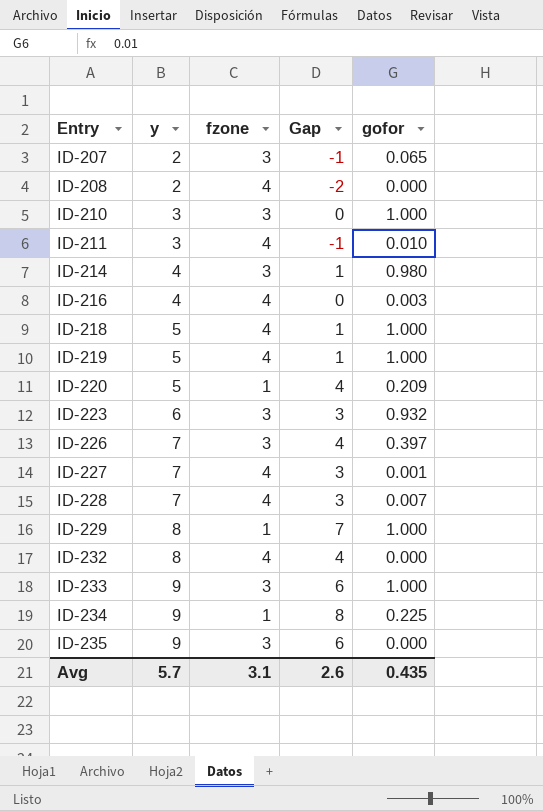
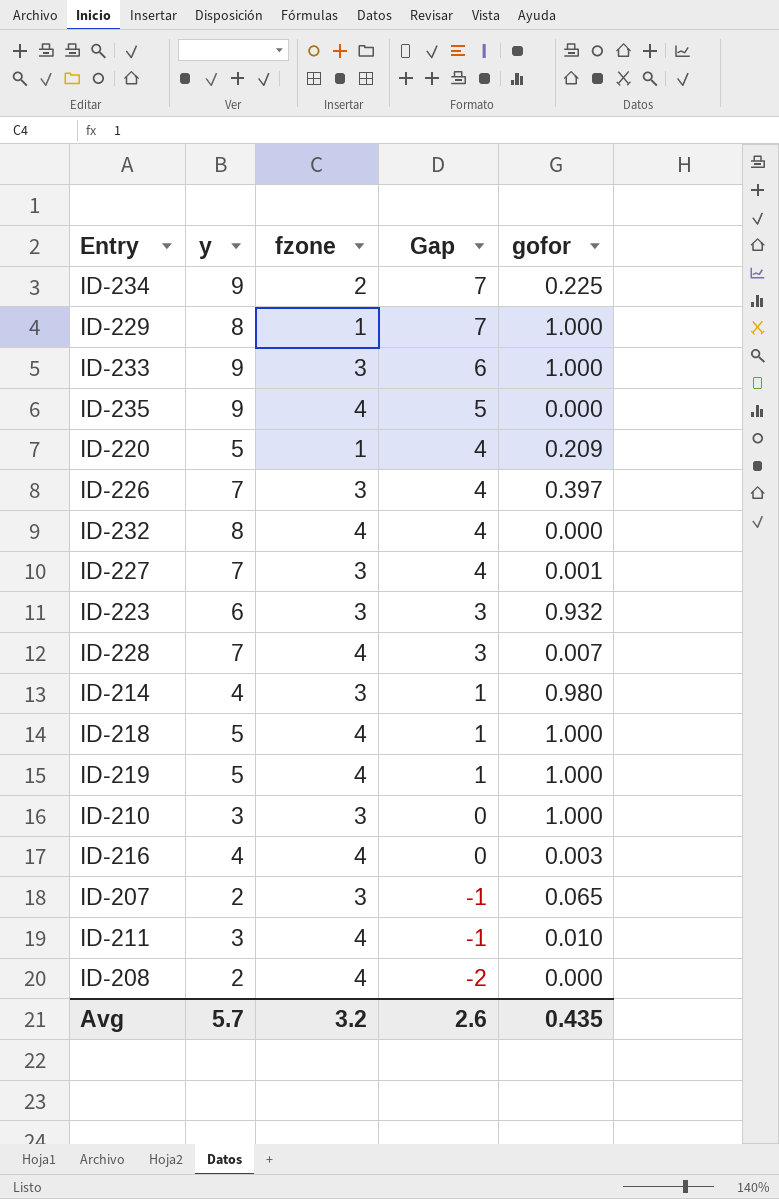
row order: Entry ascending -> Gap descending
ID-234 | fzone: 1 -> 2
ID-234 | Gap: 8 -> 7
ID-235 | fzone: 3 -> 4
ID-235 | Gap: 6 -> 5
ID-227 | fzone: 4 -> 3
ID-227 | Gap: 3 -> 4
Avg | fzone: 3.1 -> 3.2

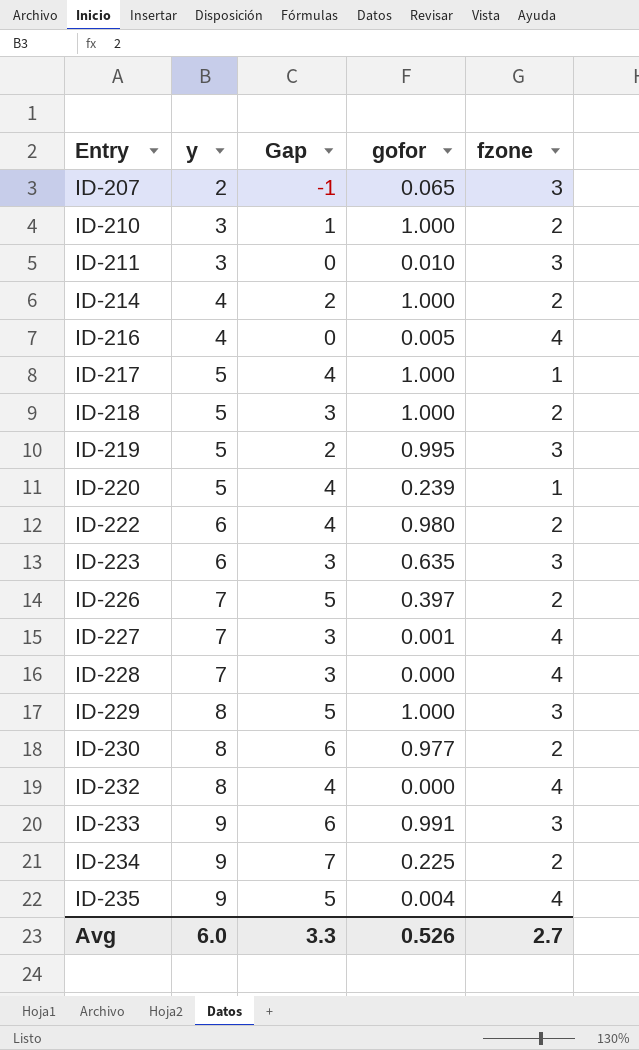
row order: Gap descending -> Entry ascending
column fzone | position: 3 -> 5
row ID-208: 2 | 4 | -2 | 0.000 -> none
ID-210 | Gap: 0 -> 1
ID-210 | fzone: 3 -> 2
ID-211 | Gap: -1 -> 0
ID-211 | fzone: 4 -> 3
ID-214 | Gap: 1 -> 2
ID-214 | gofor: 0.980 -> 1.000
ID-214 | fzone: 3 -> 2
ID-216 | gofor: 0.003 -> 0.005
row ID-217: none -> 5 | 4 | 1.000 | 1
ID-218 | Gap: 1 -> 3
ID-218 | fzone: 4 -> 2
ID-219 | Gap: 1 -> 2
ID-219 | gofor: 1.000 -> 0.995
ID-219 | fzone: 4 -> 3
ID-220 | gofor: 0.209 -> 0.239
row ID-222: none -> 6 | 4 | 0.980 | 2
ID-223 | gofor: 0.932 -> 0.635
ID-226 | Gap: 4 -> 5
ID-226 | fzone: 3 -> 2
ID-227 | Gap: 4 -> 3
ID-227 | fzone: 3 -> 4
ID-228 | gofor: 0.007 -> 0.000
ID-229 | Gap: 7 -> 5
ID-229 | fzone: 1 -> 3
row ID-230: none -> 8 | 6 | 0.977 | 2
ID-233 | gofor: 1.000 -> 0.991
ID-235 | gofor: 0.000 -> 0.004
Avg | y: 5.7 -> 6.0
Avg | Gap: 2.6 -> 3.3
Avg | gofor: 0.435 -> 0.526
Avg | fzone: 3.2 -> 2.7

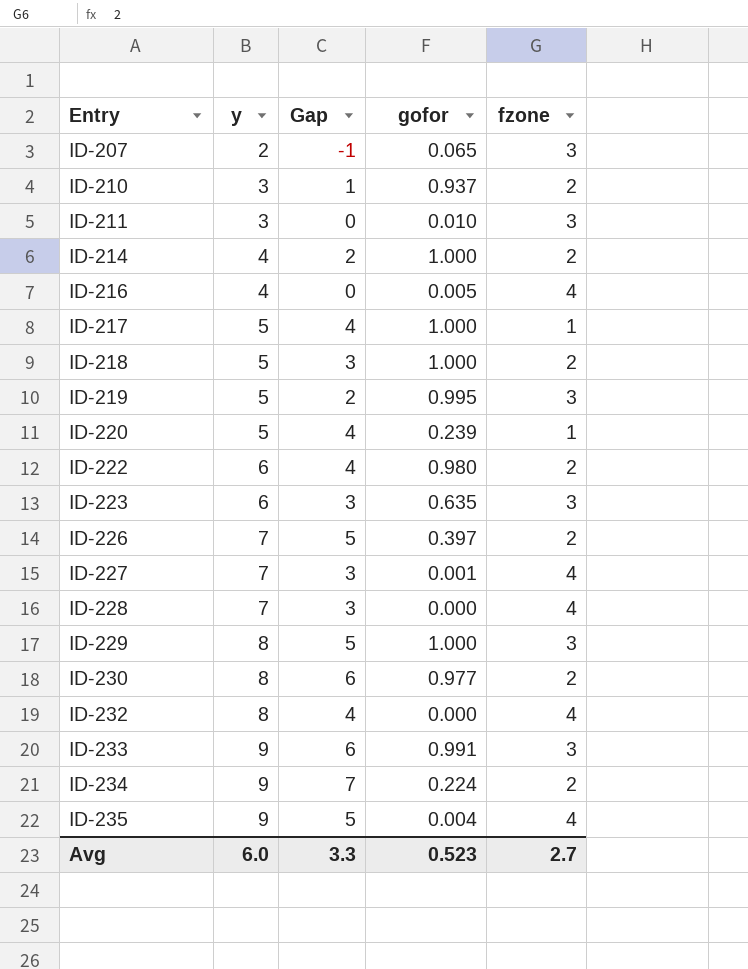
ID-210 | gofor: 1.000 -> 0.937
ID-234 | gofor: 0.225 -> 0.224
Avg | gofor: 0.526 -> 0.523

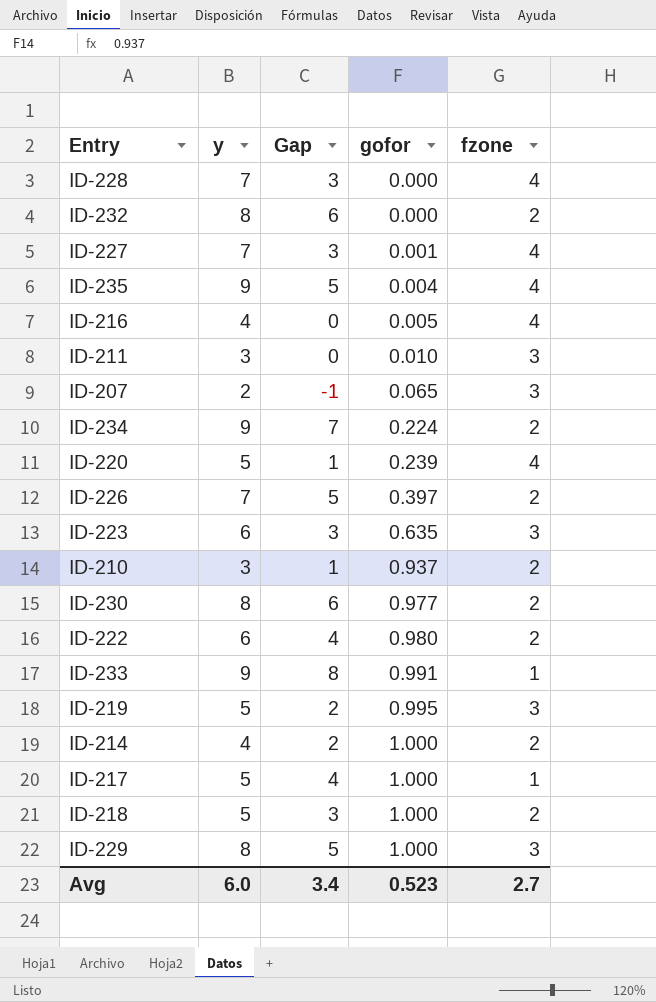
row order: Entry ascending -> gofor ascending
ID-232 | Gap: 4 -> 6
ID-232 | fzone: 4 -> 2
ID-220 | Gap: 4 -> 1
ID-220 | fzone: 1 -> 4
ID-233 | Gap: 6 -> 8
ID-233 | fzone: 3 -> 1
Avg | Gap: 3.3 -> 3.4

